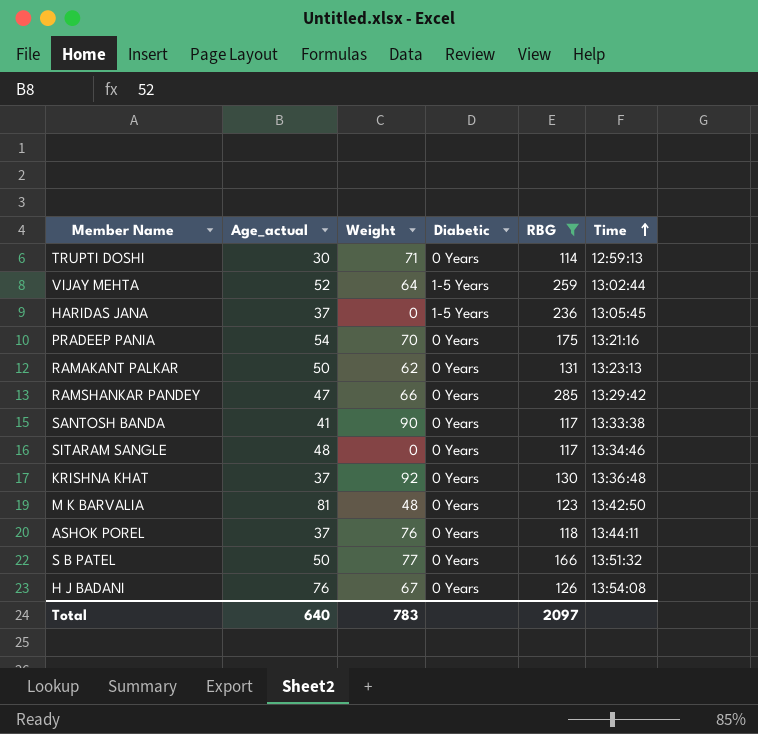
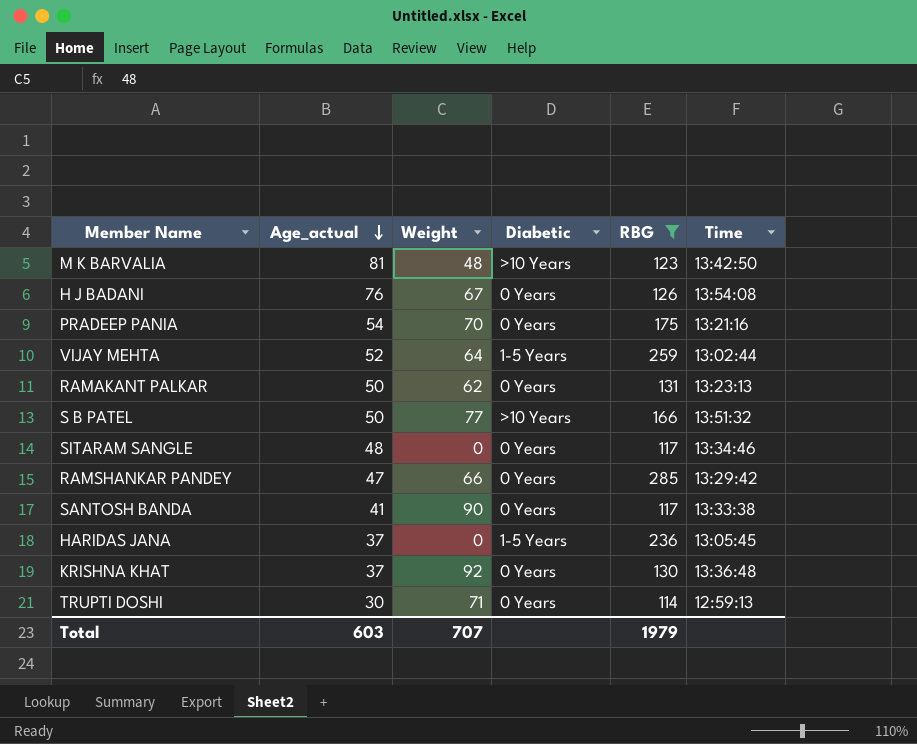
row order: Time ascending -> Age_actual descending
row ASHOK POREL: 37 | 76 | 0 Years | 118 | 13:44:11 -> none
M K BARVALIA | Diabetic: 0 Years -> >10 Years
S B PATEL | Diabetic: 0 Years -> >10 Years
Total | Age_actual: 640 -> 603
Total | Weight: 783 -> 707
Total | RBG: 2097 -> 1979

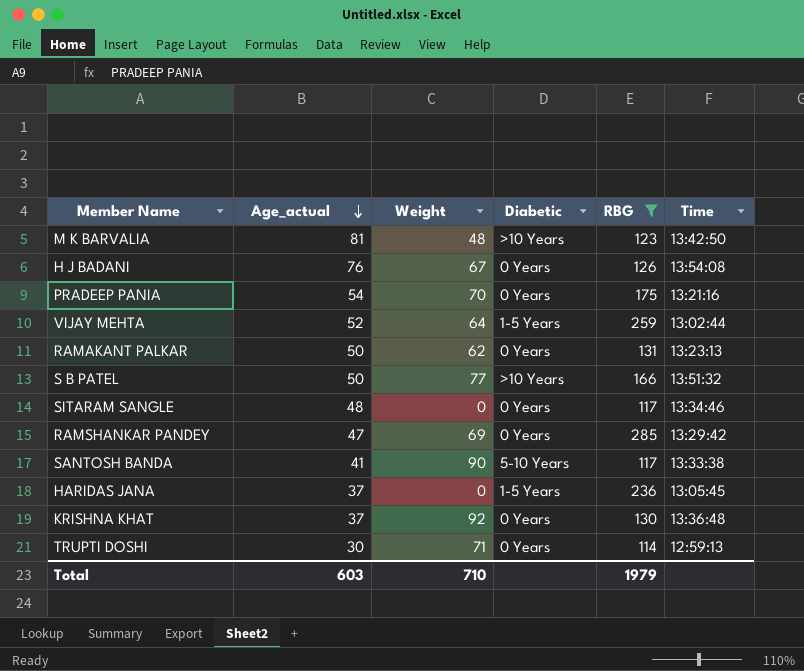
RAMSHANKAR PANDEY | Weight: 66 -> 69
SANTOSH BANDA | Diabetic: 0 Years -> 5-10 Years
Total | Weight: 707 -> 710

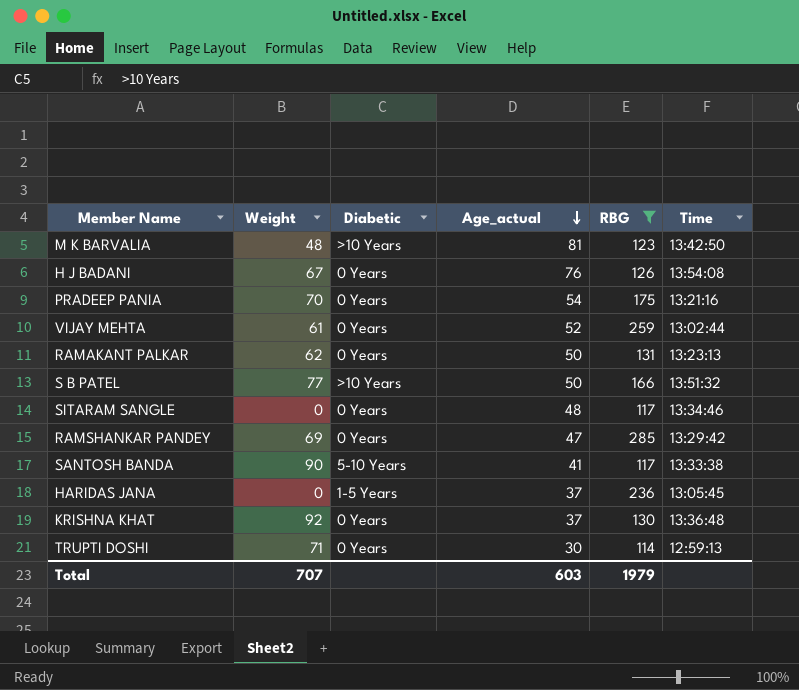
column Age_actual | position: 2 -> 4
VIJAY MEHTA | Weight: 64 -> 61
VIJAY MEHTA | Diabetic: 1-5 Years -> 0 Years
Total | Weight: 710 -> 707

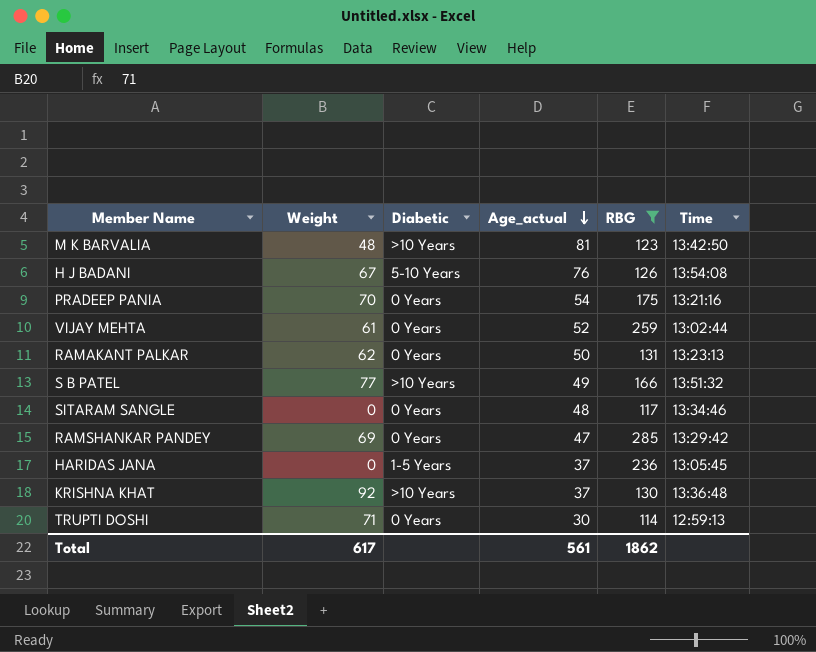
row SANTOSH BANDA: 90 | 5-10 Years | 41 | 117 | 13:33:38 -> none
H J BADANI | Diabetic: 0 Years -> 5-10 Years
S B PATEL | Age_actual: 50 -> 49
KRISHNA KHAT | Diabetic: 0 Years -> >10 Years
Total | Weight: 707 -> 617
Total | Age_actual: 603 -> 561
Total | RBG: 1979 -> 1862

